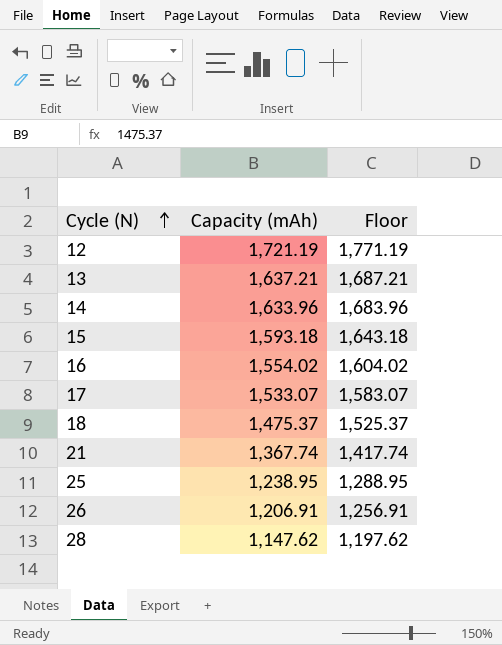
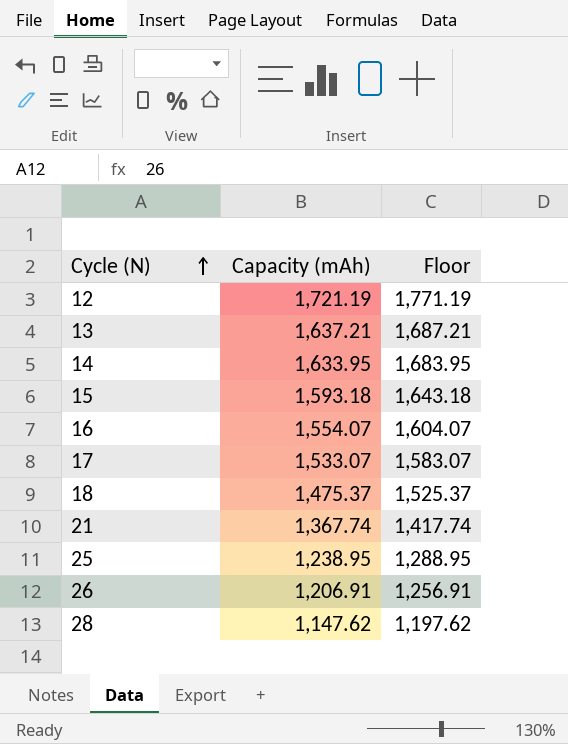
14 | Capacity (mAh): 1,633.96 -> 1,633.95
14 | Floor: 1,683.96 -> 1,683.95
16 | Capacity (mAh): 1,554.02 -> 1,554.07
16 | Floor: 1,604.02 -> 1,604.07

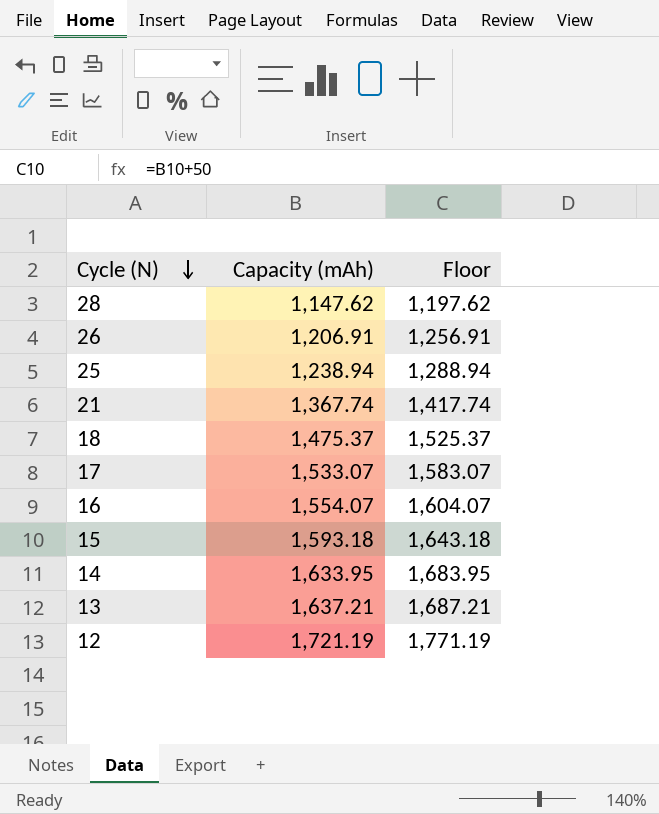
row order: Cycle (N) ascending -> Cycle (N) descending
25 | Capacity (mAh): 1,238.95 -> 1,238.94
25 | Floor: 1,288.95 -> 1,288.94

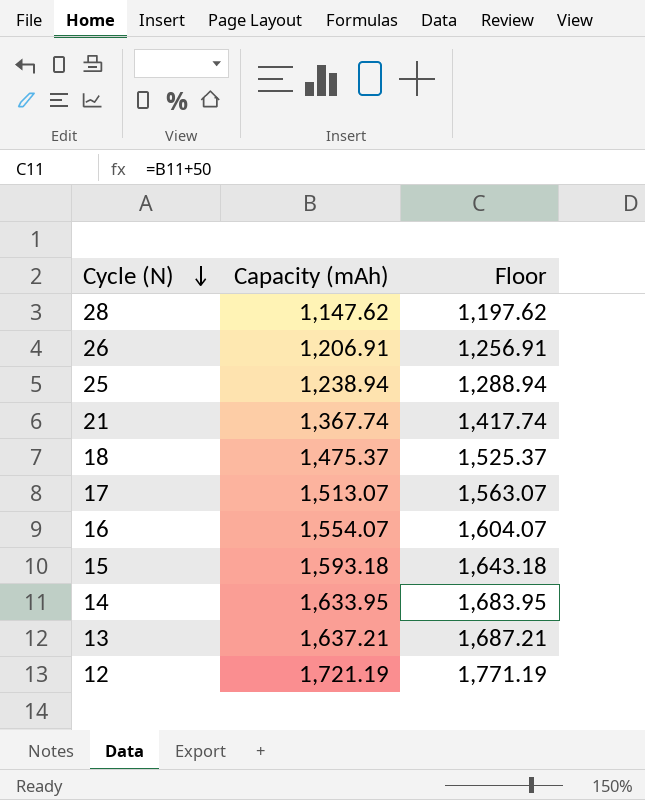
17 | Capacity (mAh): 1,533.07 -> 1,513.07
17 | Floor: 1,583.07 -> 1,563.07

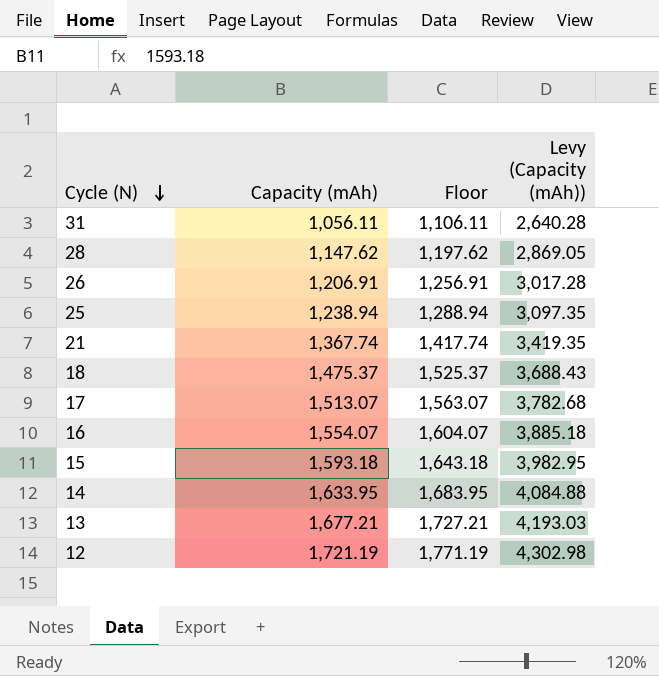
column Levy (Capacity (mAh)) | formula: none -> [Capacity (mAh)] * 2.5
row 31: none -> 1,056.11 | 1,106.11 | 2,640.28
13 | Capacity (mAh): 1,637.21 -> 1,677.21
13 | Floor: 1,687.21 -> 1,727.21

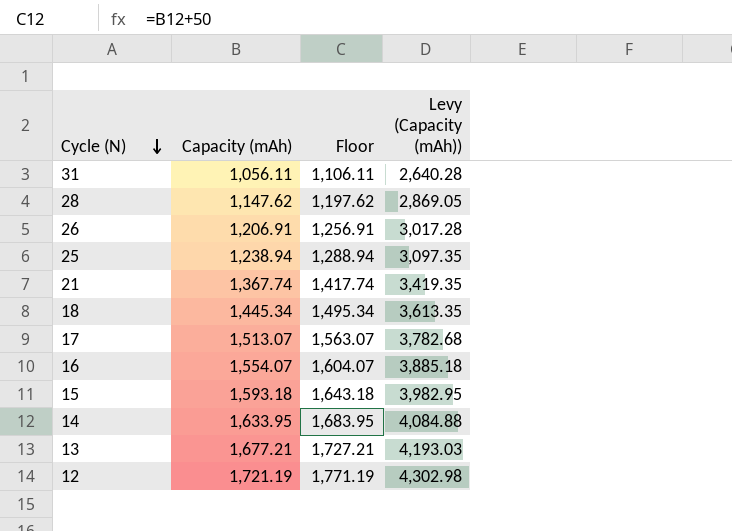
18 | Capacity (mAh): 1,475.37 -> 1,445.34
18 | Floor: 1,525.37 -> 1,495.34
18 | Levy (Capacity (mAh)): 3,688.43 -> 3,613.35

